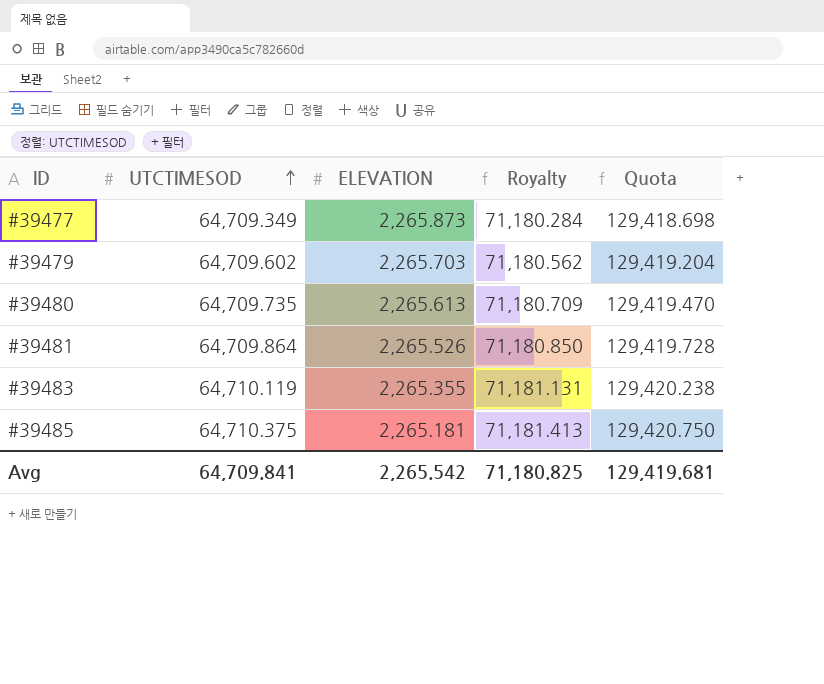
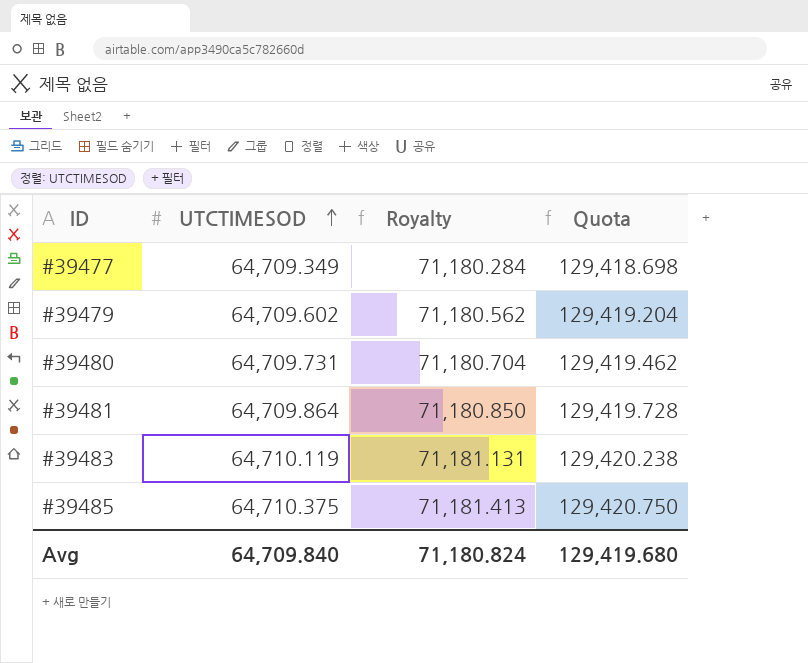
column ELEVATION | position: 3 -> none
#39480 | UTCTIMESOD: 64,709.735 -> 64,709.731
#39480 | Royalty: 71,180.709 -> 71,180.704
#39480 | Quota: 129,419.470 -> 129,419.462
Avg | UTCTIMESOD: 64,709.841 -> 64,709.840
Avg | Royalty: 71,180.825 -> 71,180.824
Avg | Quota: 129,419.681 -> 129,419.680

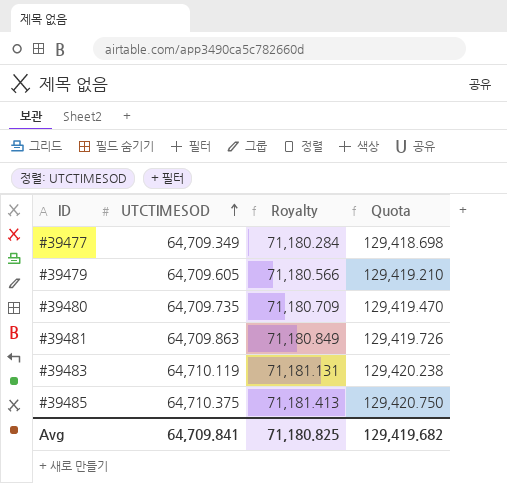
#39479 | UTCTIMESOD: 64,709.602 -> 64,709.605
#39479 | Royalty: 71,180.562 -> 71,180.566
#39479 | Quota: 129,419.204 -> 129,419.210
#39480 | UTCTIMESOD: 64,709.731 -> 64,709.735
#39480 | Royalty: 71,180.704 -> 71,180.709
#39480 | Quota: 129,419.462 -> 129,419.470
#39481 | UTCTIMESOD: 64,709.864 -> 64,709.863
#39481 | Royalty: 71,180.850 -> 71,180.849
#39481 | Quota: 129,419.728 -> 129,419.726
Avg | UTCTIMESOD: 64,709.840 -> 64,709.841
Avg | Royalty: 71,180.824 -> 71,180.825
Avg | Quota: 129,419.680 -> 129,419.682

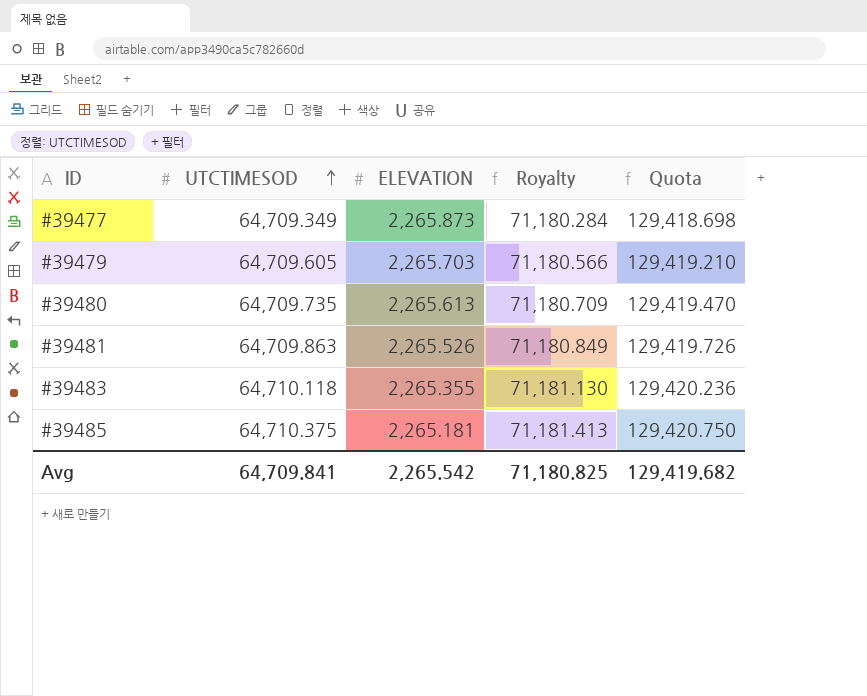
column ELEVATION | position: none -> 3
#39483 | UTCTIMESOD: 64,710.119 -> 64,710.118
#39483 | Royalty: 71,181.131 -> 71,181.130
#39483 | Quota: 129,420.238 -> 129,420.236

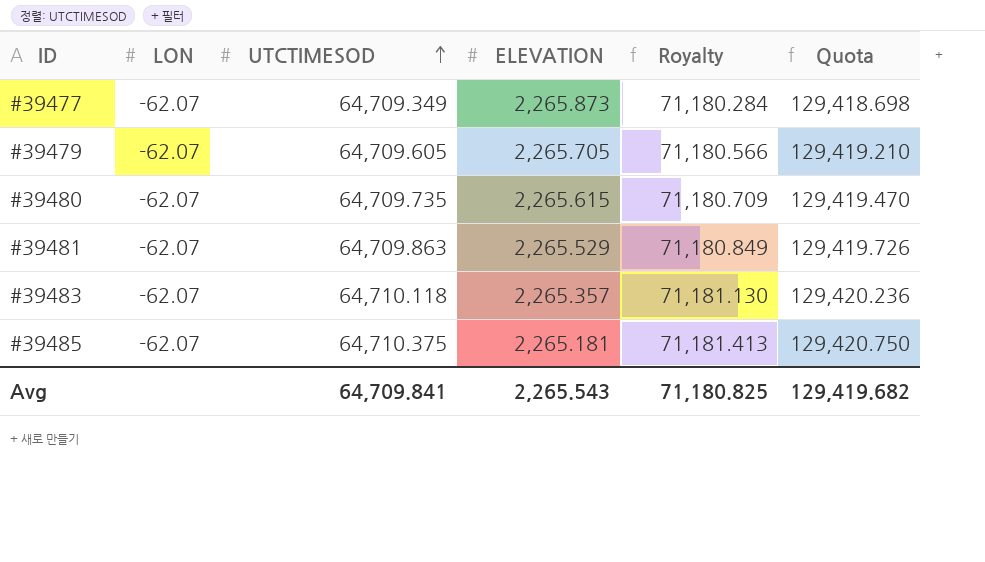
column LON | position: none -> 2
#39479 | ELEVATION: 2,265.703 -> 2,265.705
#39480 | ELEVATION: 2,265.613 -> 2,265.615
#39481 | ELEVATION: 2,265.526 -> 2,265.529
#39483 | ELEVATION: 2,265.355 -> 2,265.357
Avg | ELEVATION: 2,265.542 -> 2,265.543

